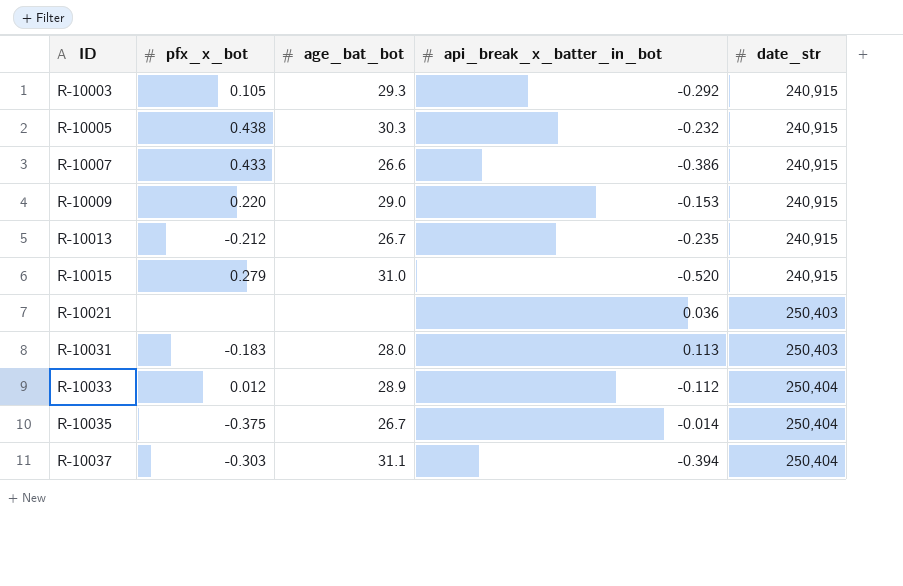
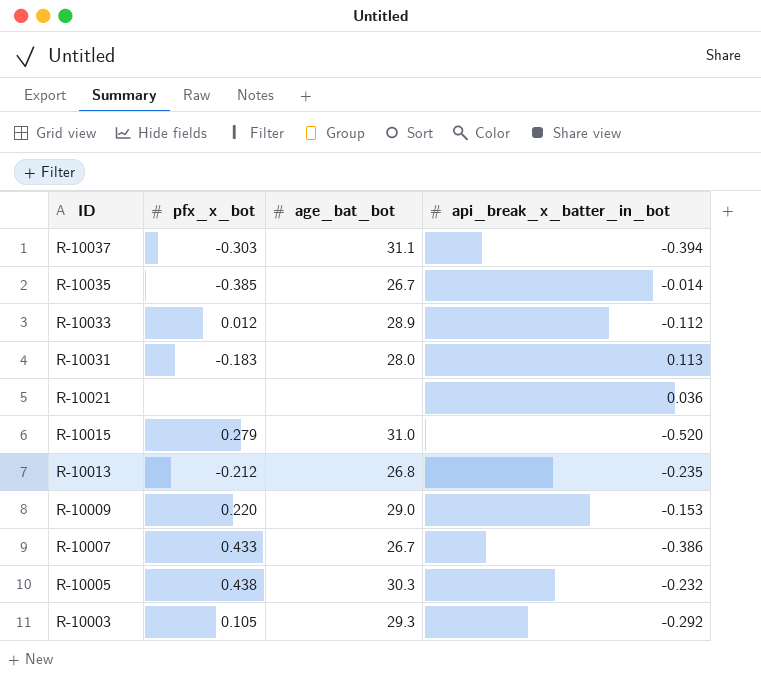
row order: ID ascending -> ID descending
column date_str | position: 5 -> none
R-10035 | pfx_x_bot: -0.375 -> -0.385
R-10013 | age_bat_bot: 26.7 -> 26.8
R-10007 | age_bat_bot: 26.6 -> 26.7

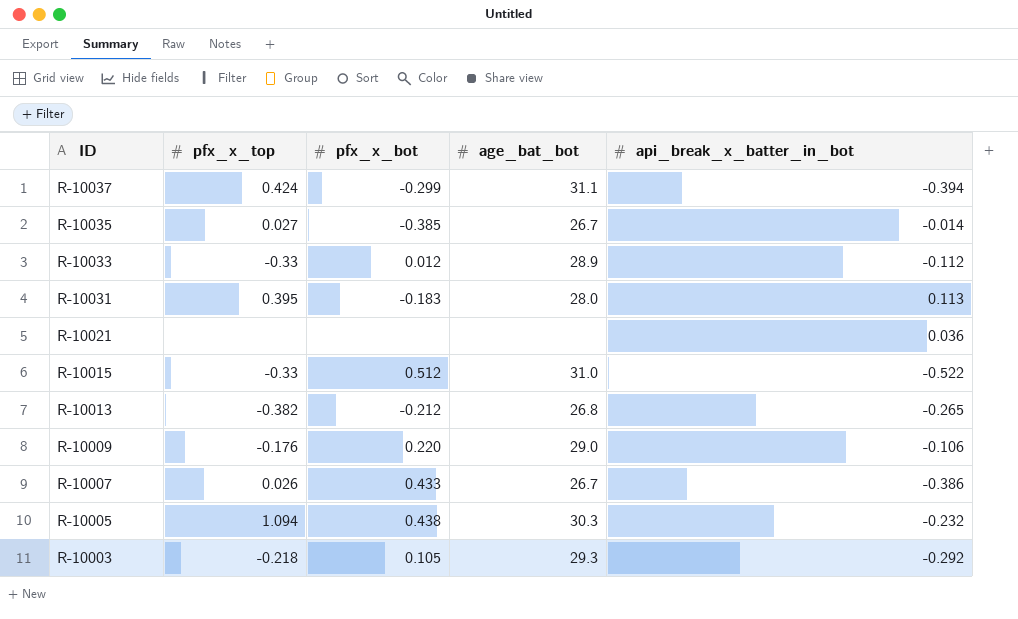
column pfx_x_top | position: none -> 2
R-10037 | pfx_x_bot: -0.303 -> -0.299
R-10015 | pfx_x_bot: 0.279 -> 0.512
R-10015 | api_break_x_batter_in_bot: -0.520 -> -0.522
R-10013 | api_break_x_batter_in_bot: -0.235 -> -0.265
R-10009 | api_break_x_batter_in_bot: -0.153 -> -0.106

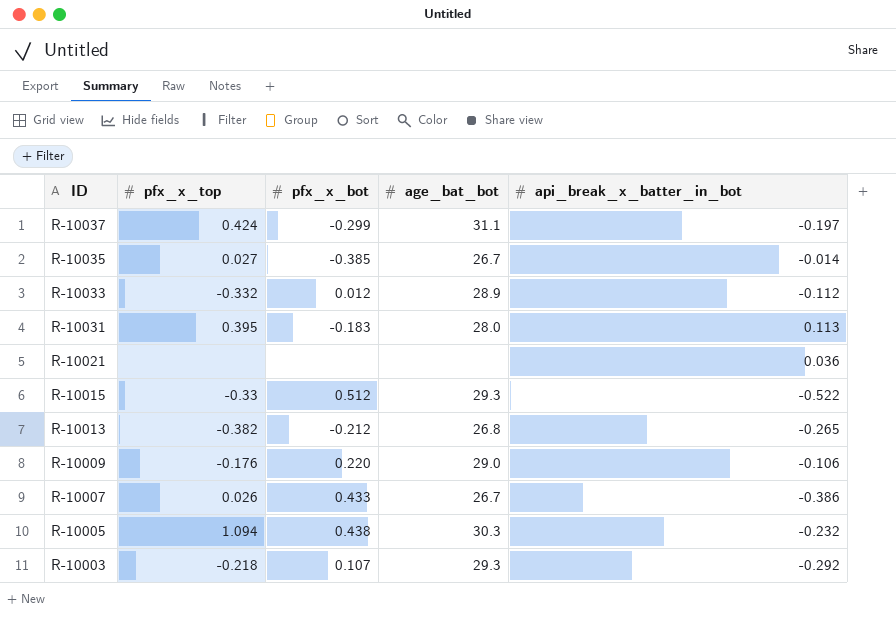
R-10037 | api_break_x_batter_in_bot: -0.394 -> -0.197
R-10033 | pfx_x_top: -0.33 -> -0.332
R-10015 | age_bat_bot: 31.0 -> 29.3
R-10003 | pfx_x_bot: 0.105 -> 0.107

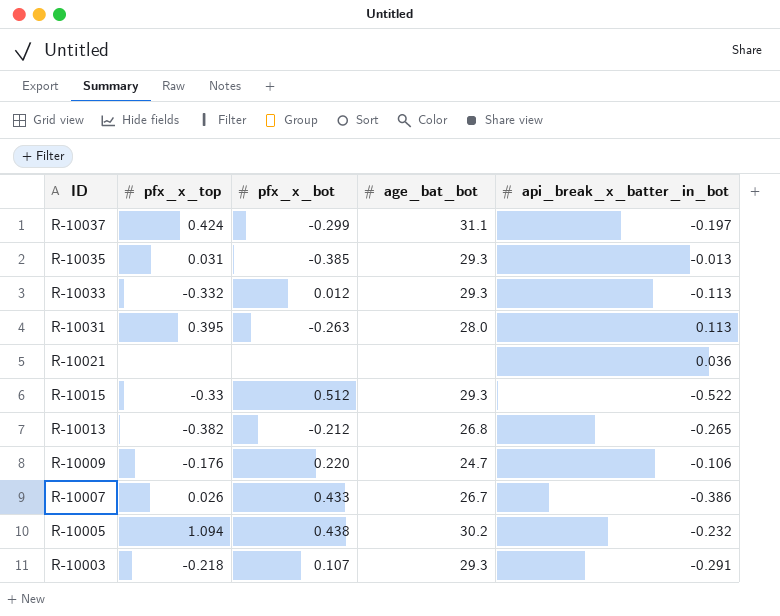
R-10035 | pfx_x_top: 0.027 -> 0.031
R-10035 | age_bat_bot: 26.7 -> 29.3
R-10035 | api_break_x_batter_in_bot: -0.014 -> -0.013
R-10033 | age_bat_bot: 28.9 -> 29.3
R-10033 | api_break_x_batter_in_bot: -0.112 -> -0.113
R-10031 | pfx_x_bot: -0.183 -> -0.263
R-10009 | age_bat_bot: 29.0 -> 24.7
R-10005 | age_bat_bot: 30.3 -> 30.2
R-10003 | api_break_x_batter_in_bot: -0.292 -> -0.291

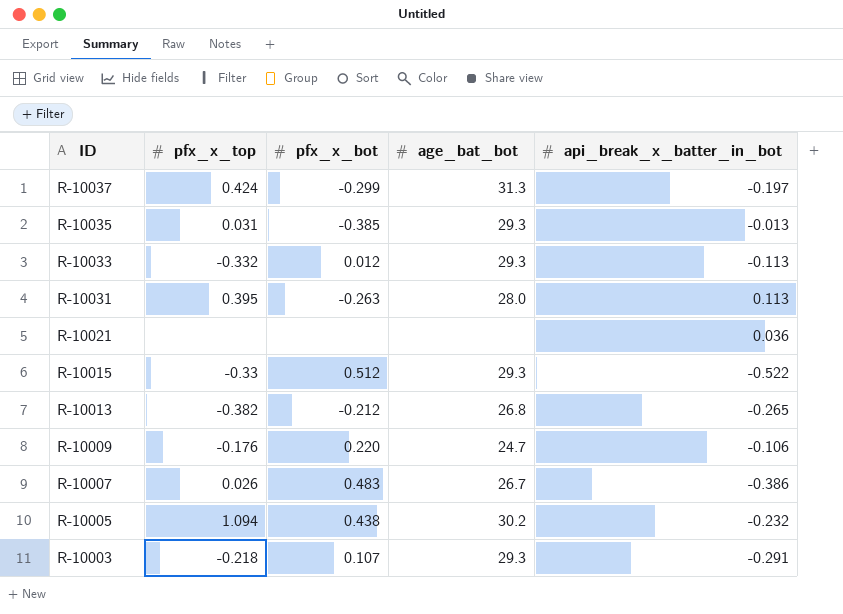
R-10037 | age_bat_bot: 31.1 -> 31.3
R-10007 | pfx_x_bot: 0.433 -> 0.483

